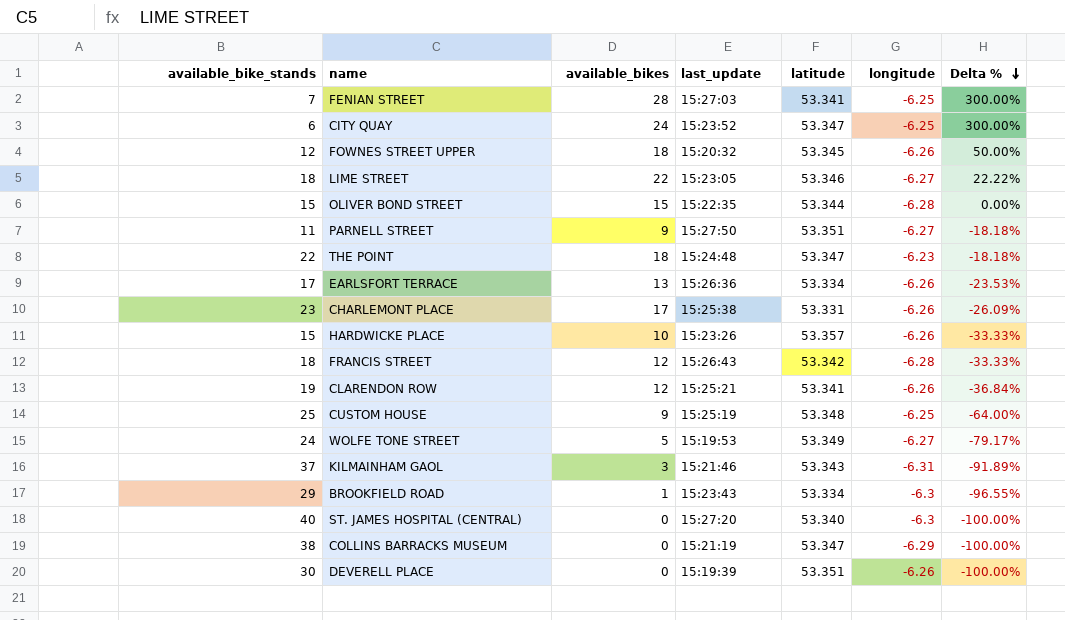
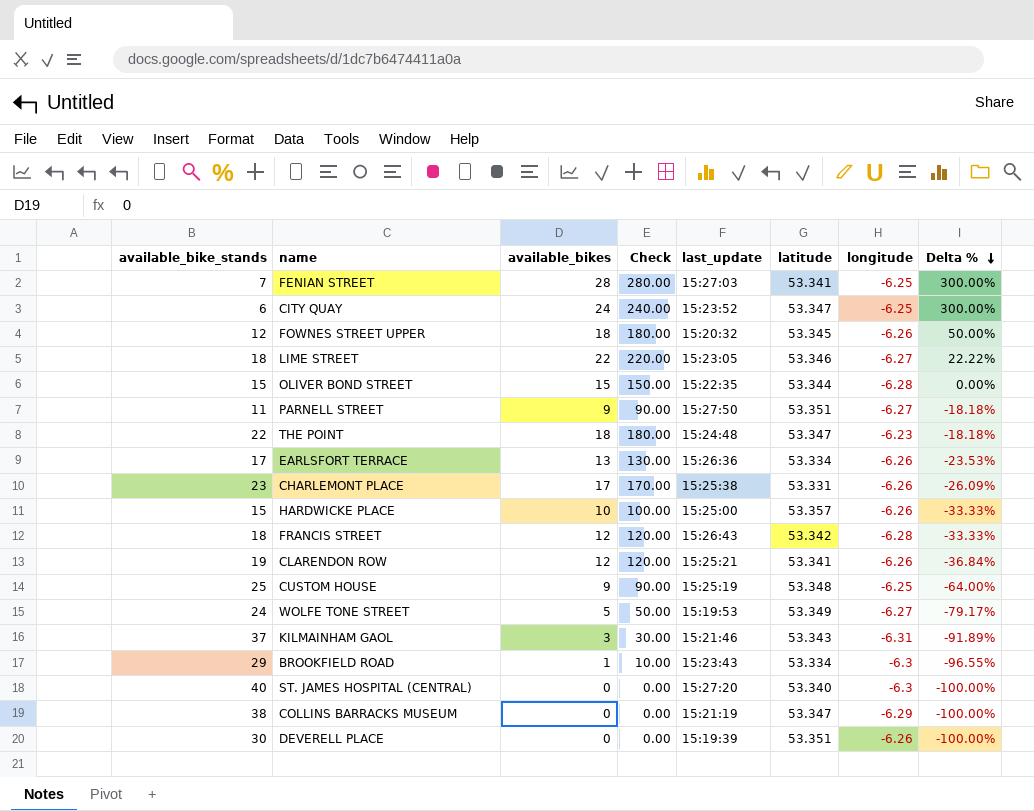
column Check | formula: none -> [available_bikes] * 10
HARDWICKE PLACE | last_update: 15:23:26 -> 15:25:00

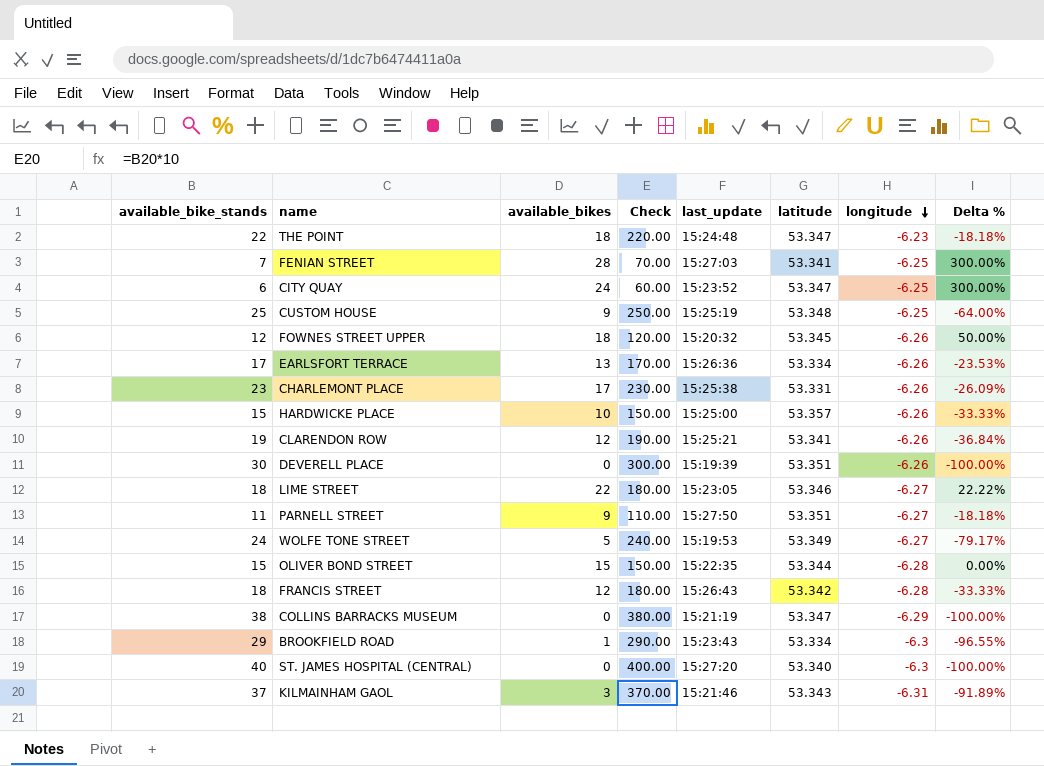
row order: Delta % descending -> longitude descending
column Check | formula: [available_bikes] * 10 -> [available_bike_stands] * 10

